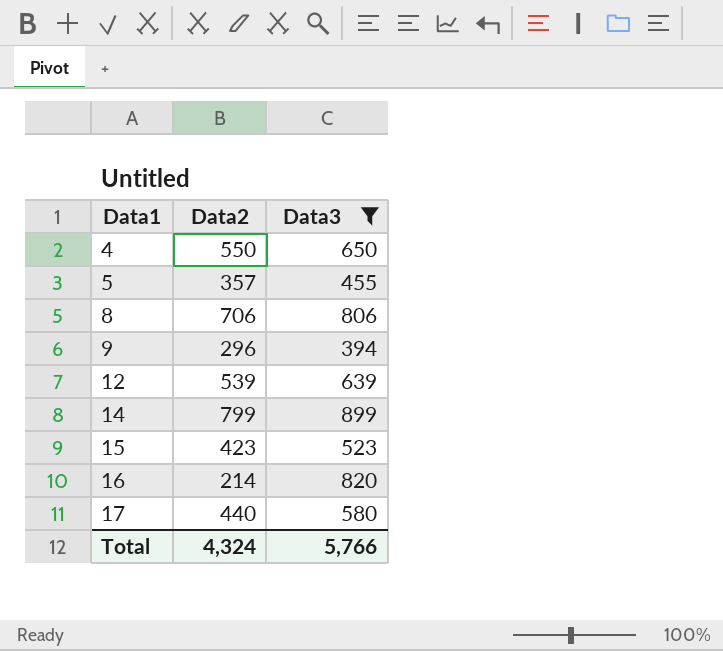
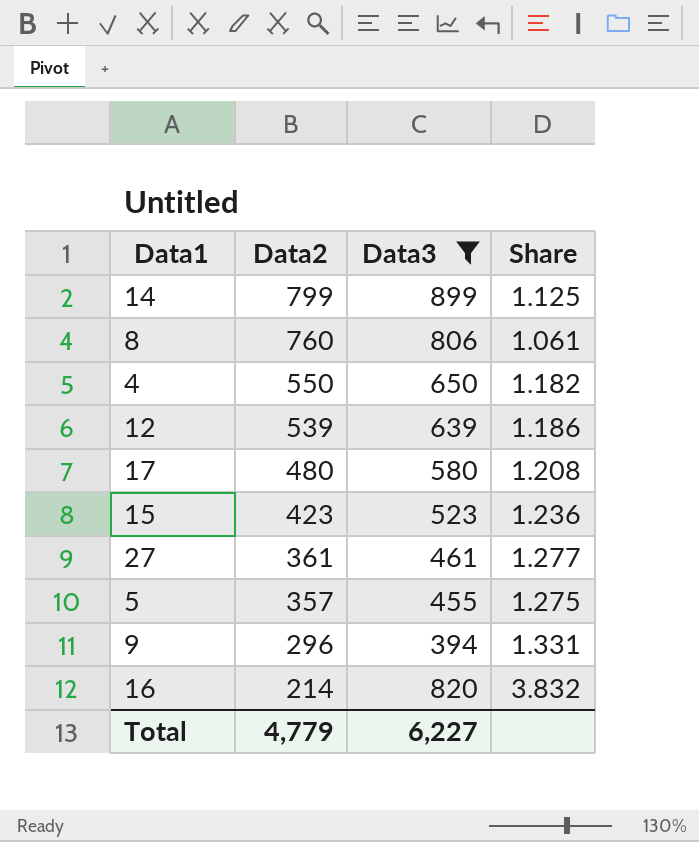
row order: Data1 ascending -> Data2 descending
column Share | formula: none -> [Data3] / [Data2]
8 | Data2: 706 -> 760
17 | Data2: 440 -> 480
row 27: none -> 361 | 461 | 1.277
Total | Data2: 4,324 -> 4,779
Total | Data3: 5,766 -> 6,227

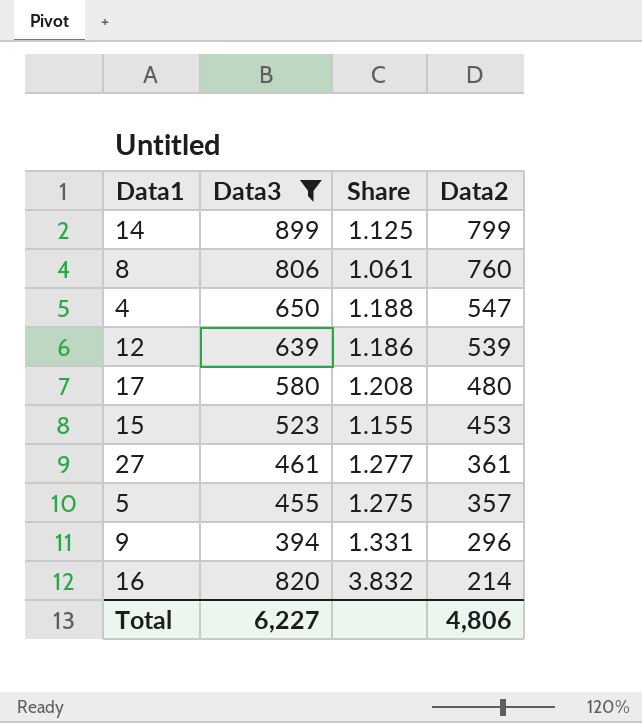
column Data2 | position: 2 -> 4
4 | Share: 1.182 -> 1.188
4 | Data2: 550 -> 547
15 | Share: 1.236 -> 1.155
15 | Data2: 423 -> 453
Total | Data2: 4,779 -> 4,806

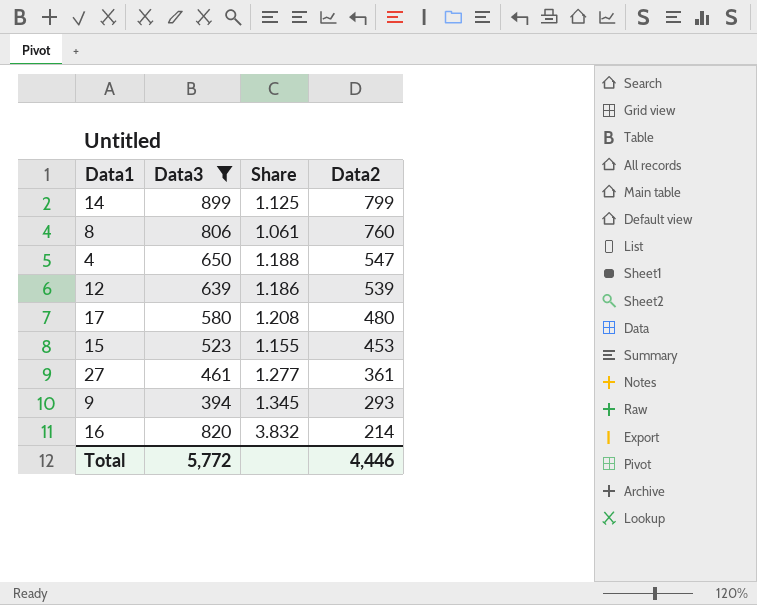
row 5: 455 | 1.275 | 357 -> none
9 | Share: 1.331 -> 1.345
9 | Data2: 296 -> 293
Total | Data3: 6,227 -> 5,772
Total | Data2: 4,806 -> 4,446

